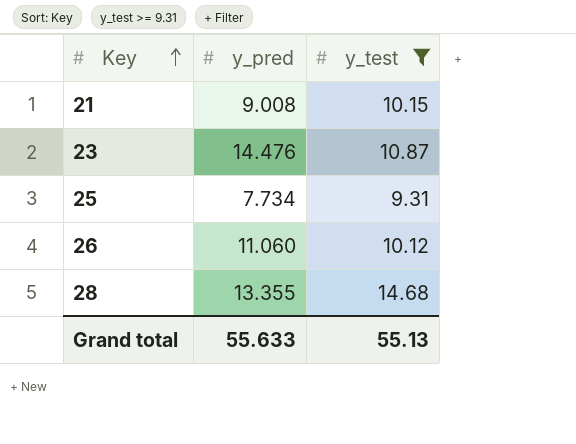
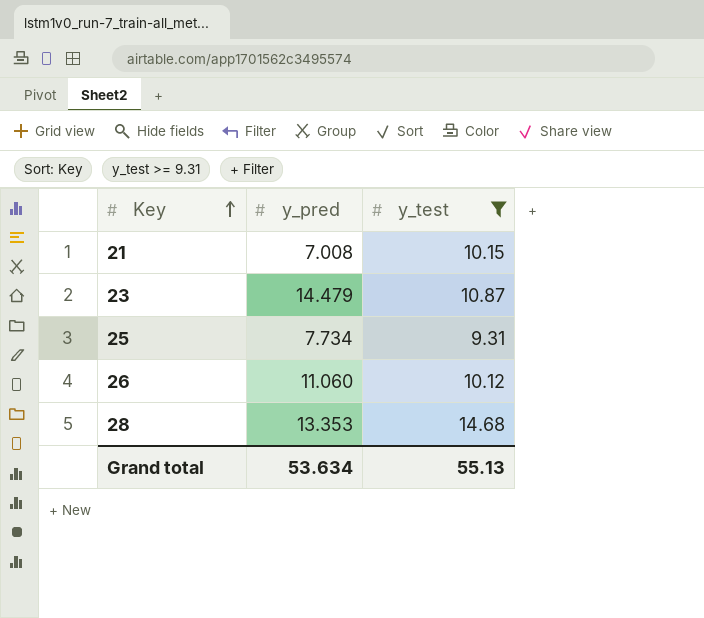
21 | y_pred: 9.008 -> 7.008
23 | y_pred: 14.476 -> 14.479
28 | y_pred: 13.355 -> 13.353
Grand total | y_pred: 55.633 -> 53.634

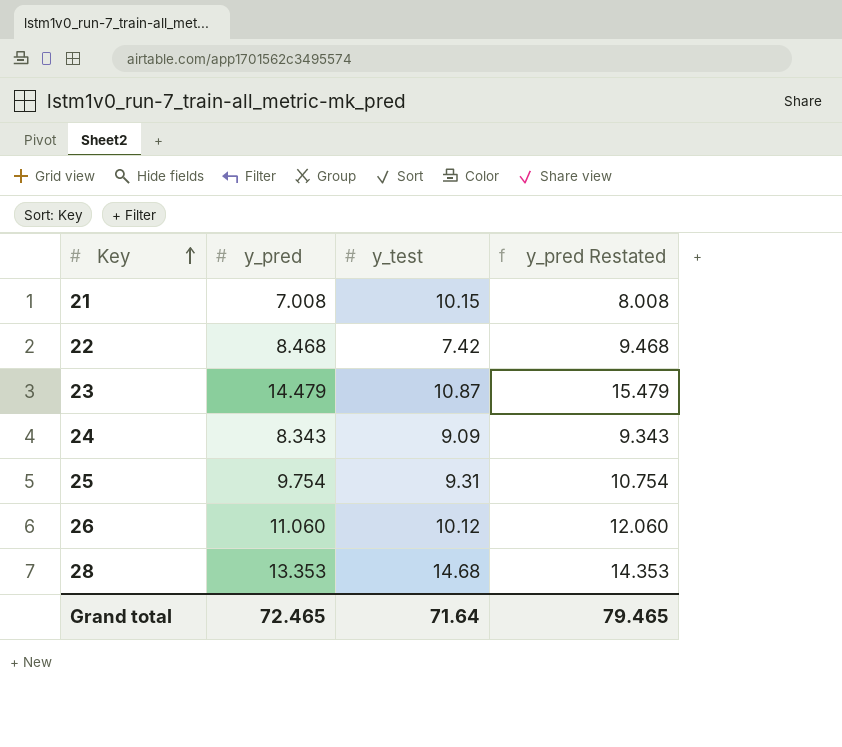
filter: y_test >= 9.31 -> none
column y_pred Restated | formula: none -> [y_pred] + 1
25 | y_pred: 7.734 -> 9.754
Grand total | y_pred: 53.634 -> 72.465
Grand total | y_test: 55.13 -> 71.64

